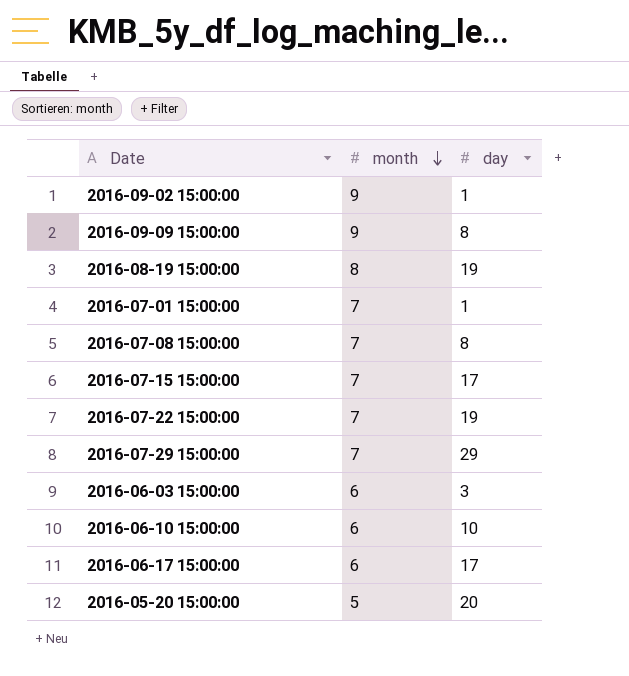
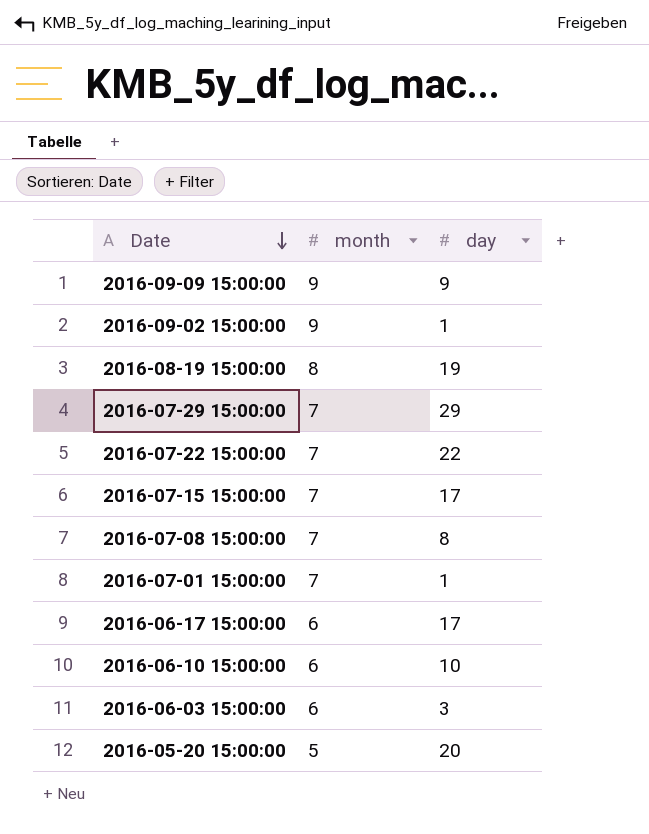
row order: month descending -> Date descending
2016-09-09 15:00:00 | day: 8 -> 9
2016-07-22 15:00:00 | day: 19 -> 22

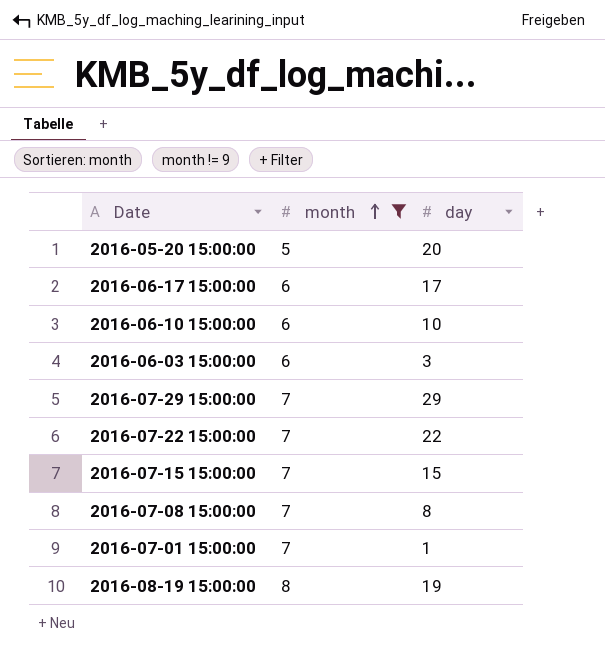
filter: none -> month != 9
row order: Date descending -> month ascending
2016-07-15 15:00:00 | day: 17 -> 15

